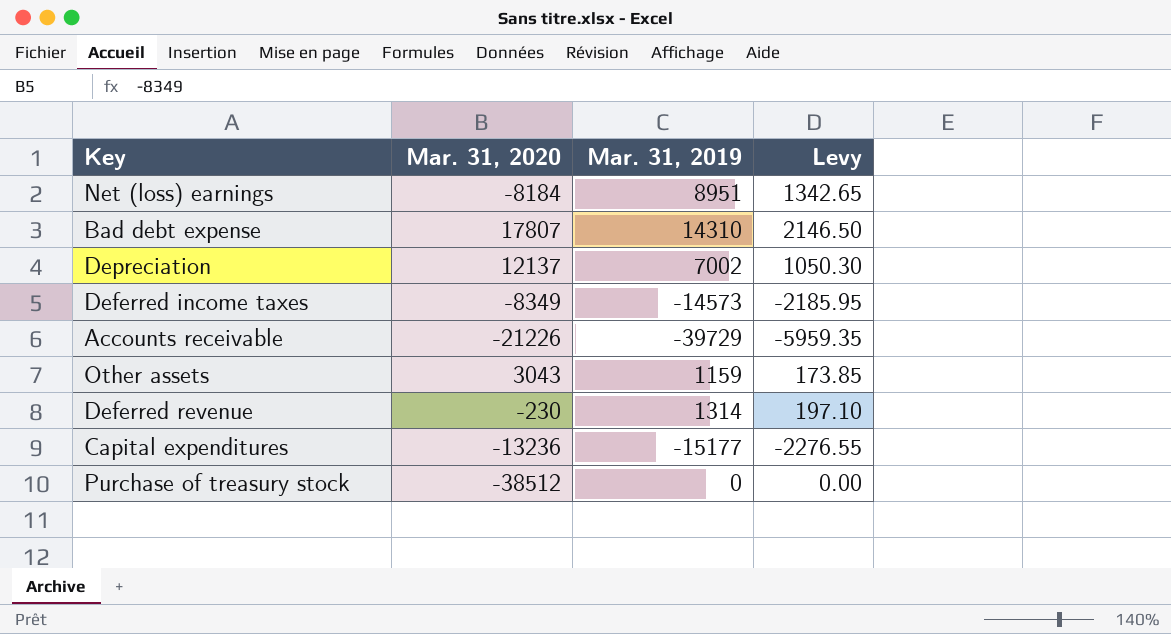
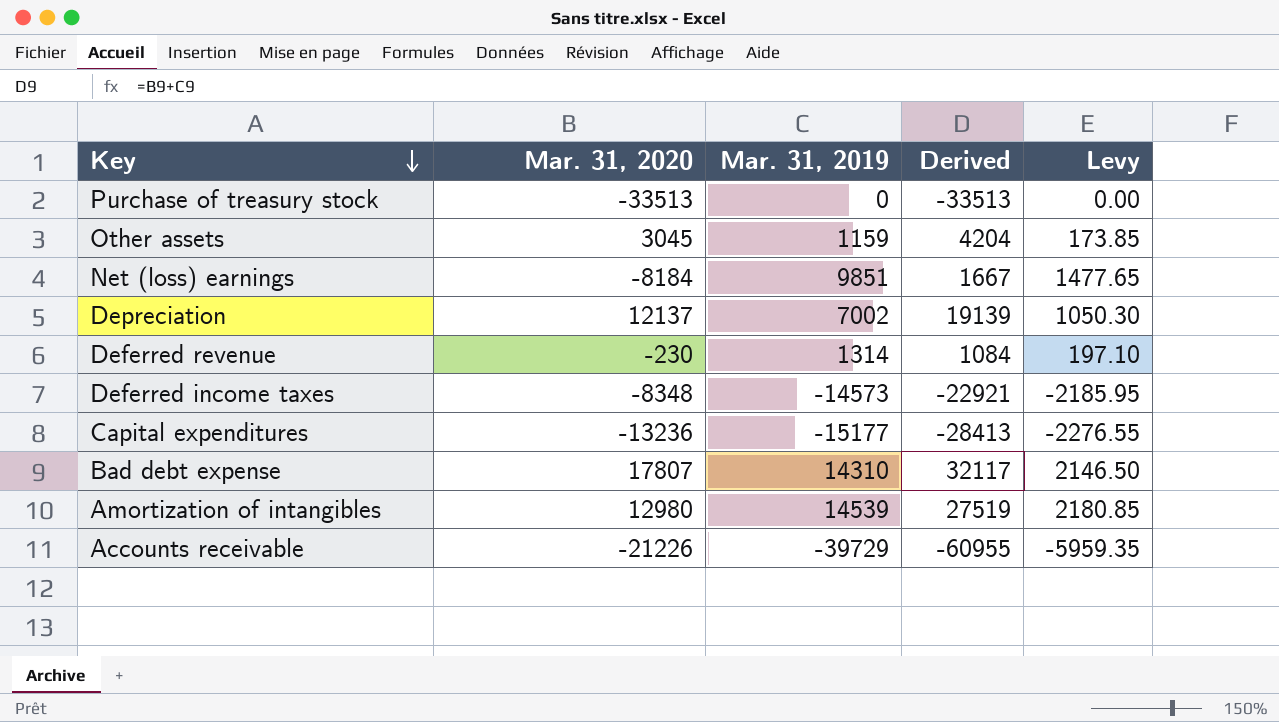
row order: none -> Key descending
column Derived | formula: none -> [Mar. 31, 2020] + [Mar. 31, 2019]
Purchase of treasury stock | Mar. 31, 2020: -38512 -> -33513
Other assets | Mar. 31, 2020: 3043 -> 3045
Net (loss) earnings | Mar. 31, 2019: 8951 -> 9851
Net (loss) earnings | Levy: 1342.65 -> 1477.65
Deferred income taxes | Mar. 31, 2020: -8349 -> -8348
row Amortization of intangibles: none -> 12980 | 14539 | 27519 | 2180.85

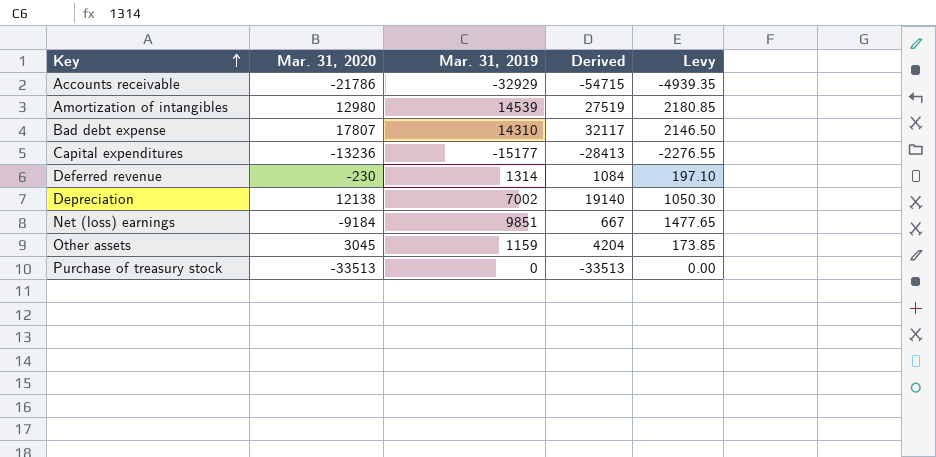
row order: Key descending -> Key ascending
row Deferred income taxes: -8348 | -14573 | -22921 | -2185.95 -> none
Accounts receivable | Mar. 31, 2020: -21226 -> -21786
Accounts receivable | Mar. 31, 2019: -39729 -> -32929
Accounts receivable | Derived: -60955 -> -54715
Accounts receivable | Levy: -5959.35 -> -4939.35
Depreciation | Mar. 31, 2020: 12137 -> 12138
Depreciation | Derived: 19139 -> 19140
Net (loss) earnings | Mar. 31, 2020: -8184 -> -9184
Net (loss) earnings | Derived: 1667 -> 667

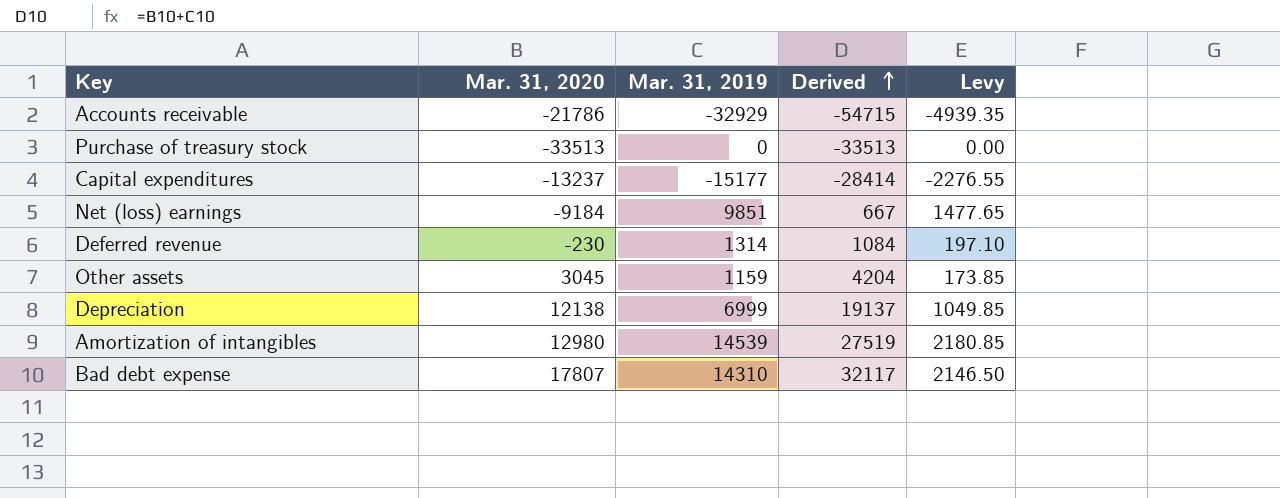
row order: Key ascending -> Derived ascending
Capital expenditures | Mar. 31, 2020: -13236 -> -13237
Capital expenditures | Derived: -28413 -> -28414
Depreciation | Mar. 31, 2019: 7002 -> 6999
Depreciation | Derived: 19140 -> 19137
Depreciation | Levy: 1050.30 -> 1049.85

